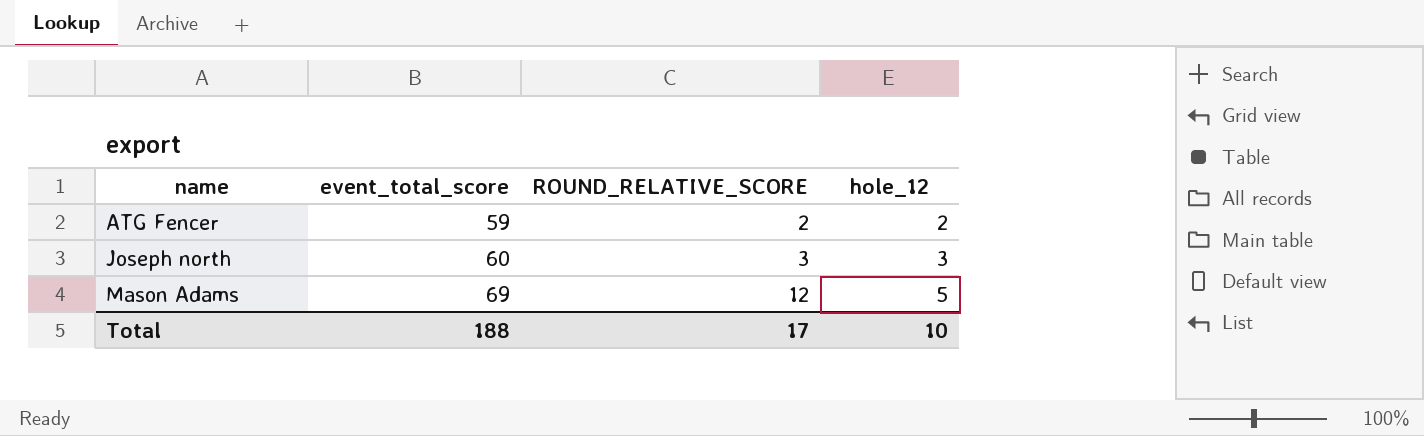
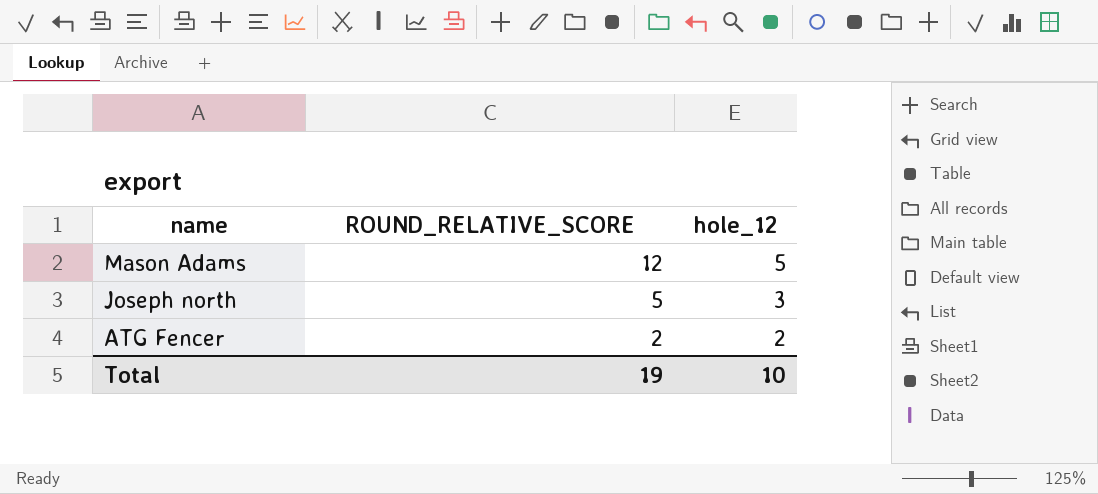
row order: name ascending -> name descending
column event_total_score | position: 2 -> none
Joseph north | ROUND_RELATIVE_SCORE: 3 -> 5
Total | ROUND_RELATIVE_SCORE: 17 -> 19

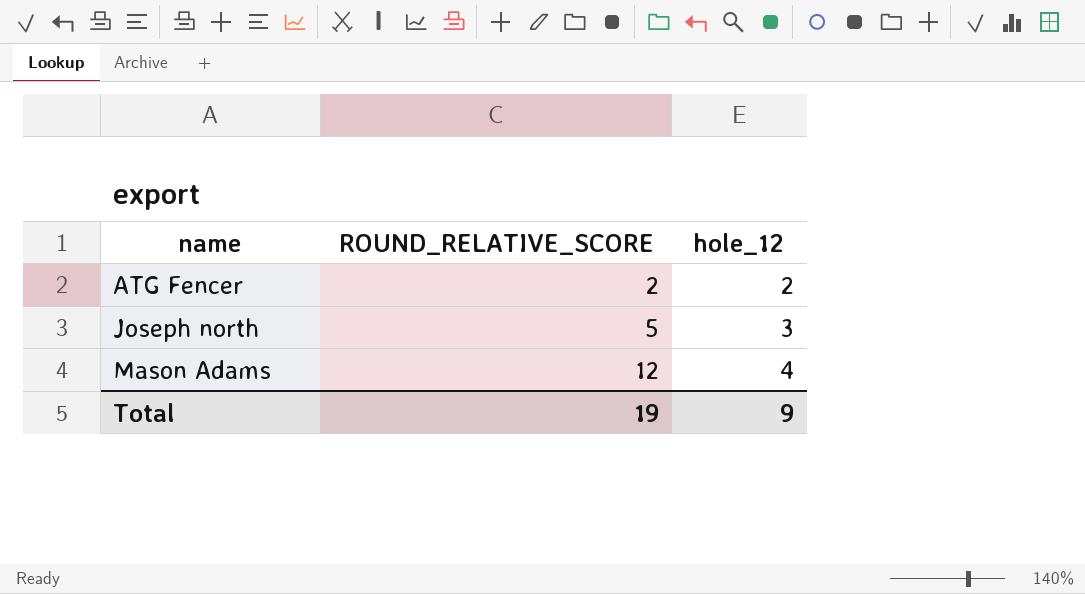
row order: name descending -> name ascending
Mason Adams | hole_12: 5 -> 4
Total | hole_12: 10 -> 9

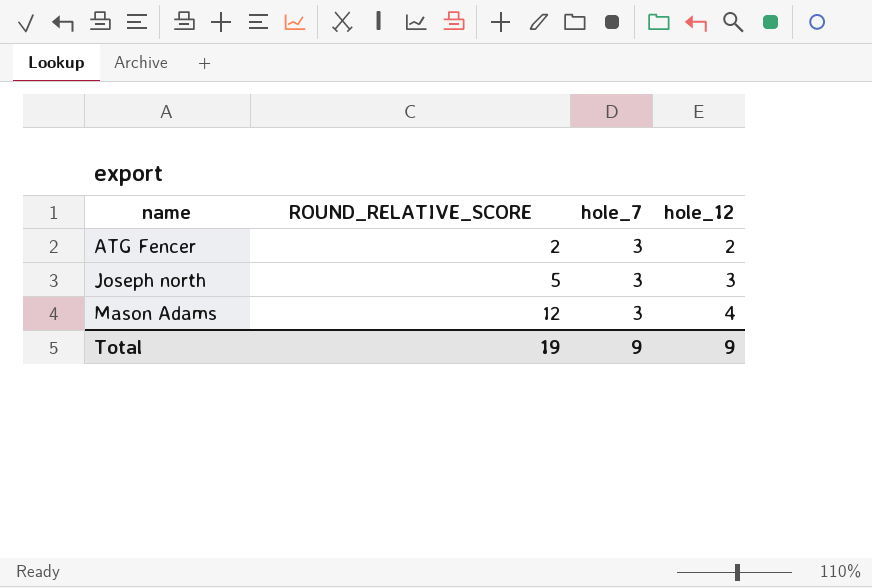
column hole_7 | position: none -> 3

